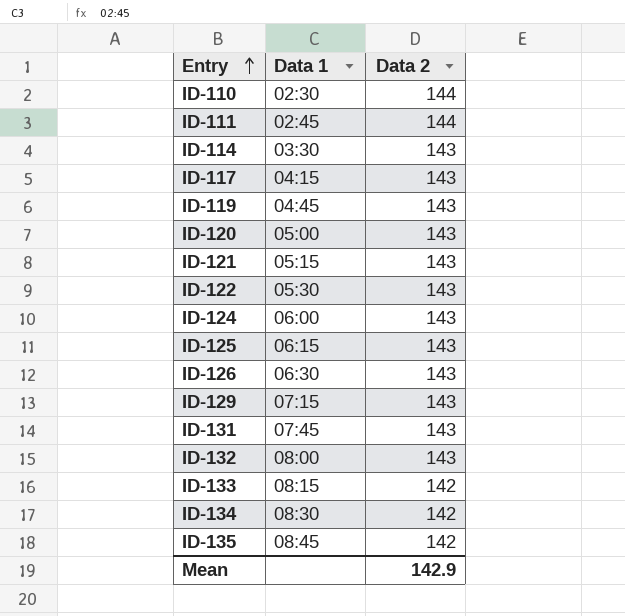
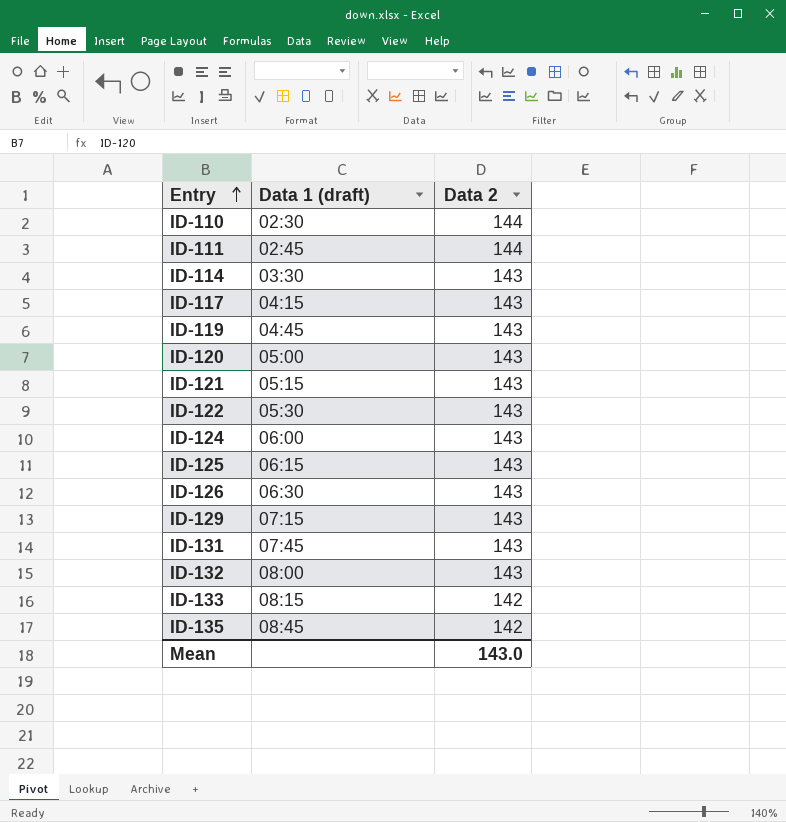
column name: Data 1 -> Data 1 (draft)
row ID-134: 08:30 | 142 -> none
Mean | Data 2: 142.9 -> 143.0

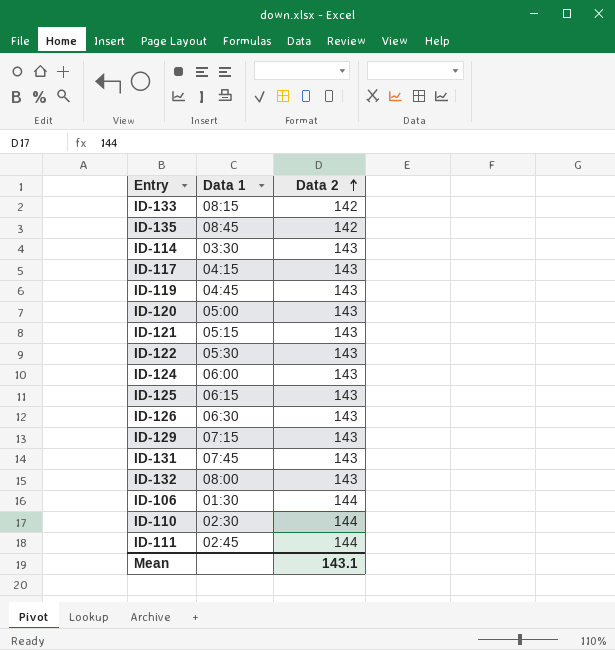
row order: Entry ascending -> Data 2 ascending
column name: Data 1 (draft) -> Data 1
row ID-106: none -> 01:30 | 144
Mean | Data 2: 143.0 -> 143.1

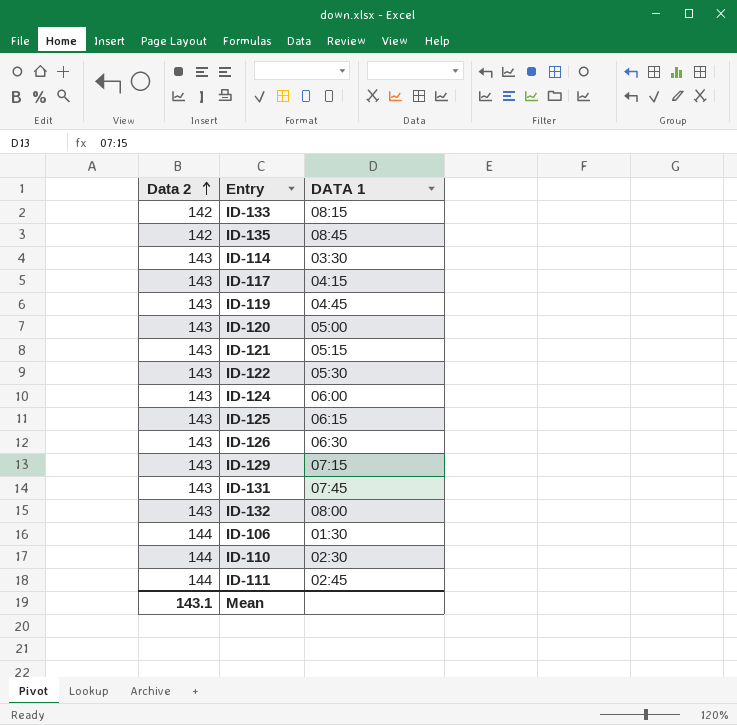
column Data 2 | position: 3 -> 1
column name: Data 1 -> DATA 1

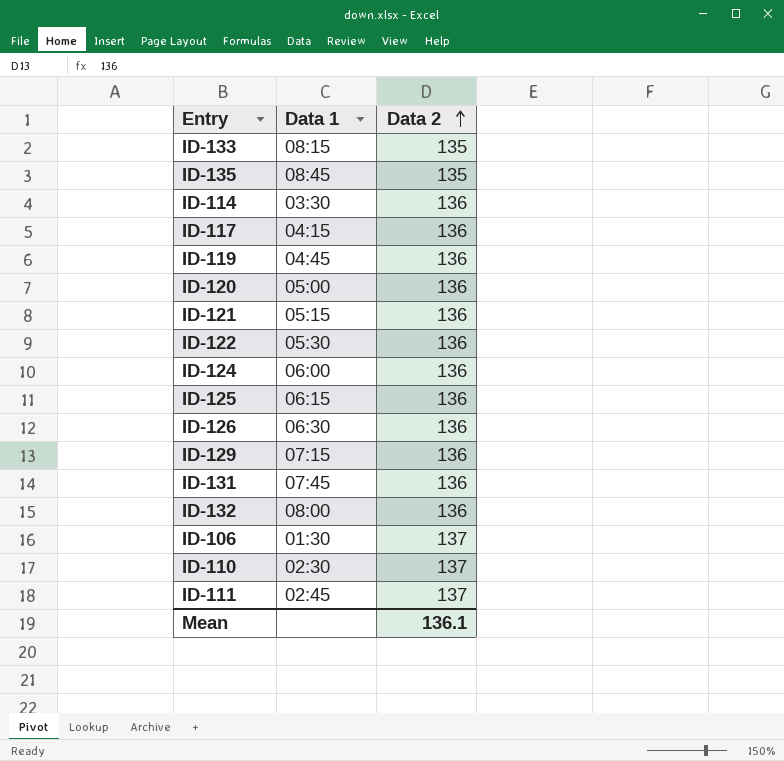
column name: DATA 1 -> Data 1
column Data 2 | position: 1 -> 3
ID-133 | Data 2: 142 -> 135
ID-135 | Data 2: 142 -> 135
ID-114 | Data 2: 143 -> 136
ID-117 | Data 2: 143 -> 136
ID-119 | Data 2: 143 -> 136
ID-120 | Data 2: 143 -> 136
ID-121 | Data 2: 143 -> 136
ID-122 | Data 2: 143 -> 136
ID-124 | Data 2: 143 -> 136
ID-125 | Data 2: 143 -> 136
ID-126 | Data 2: 143 -> 136
ID-129 | Data 2: 143 -> 136
ID-131 | Data 2: 143 -> 136
ID-132 | Data 2: 143 -> 136
ID-106 | Data 2: 144 -> 137
ID-110 | Data 2: 144 -> 137
ID-111 | Data 2: 144 -> 137
Mean | Data 2: 143.1 -> 136.1

